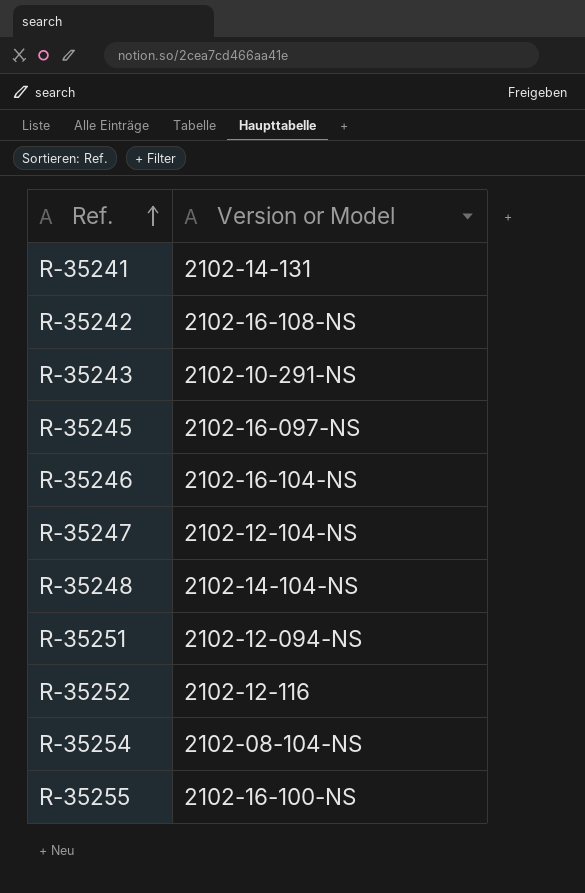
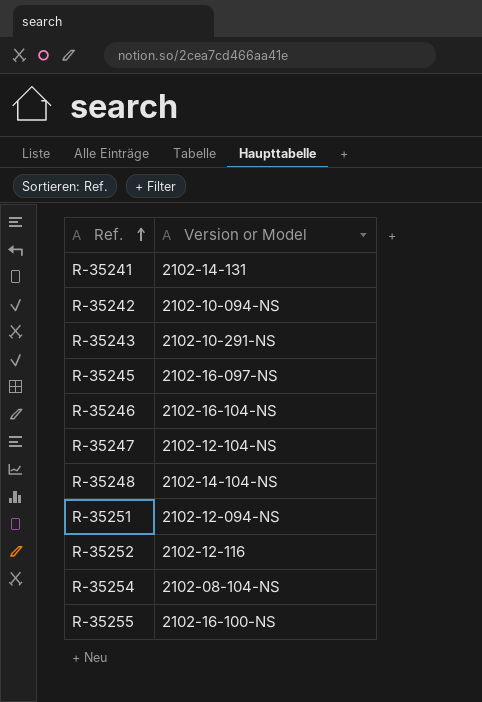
R-35242 | Version or Model: 2102-16-108-NS -> 2102-10-094-NS

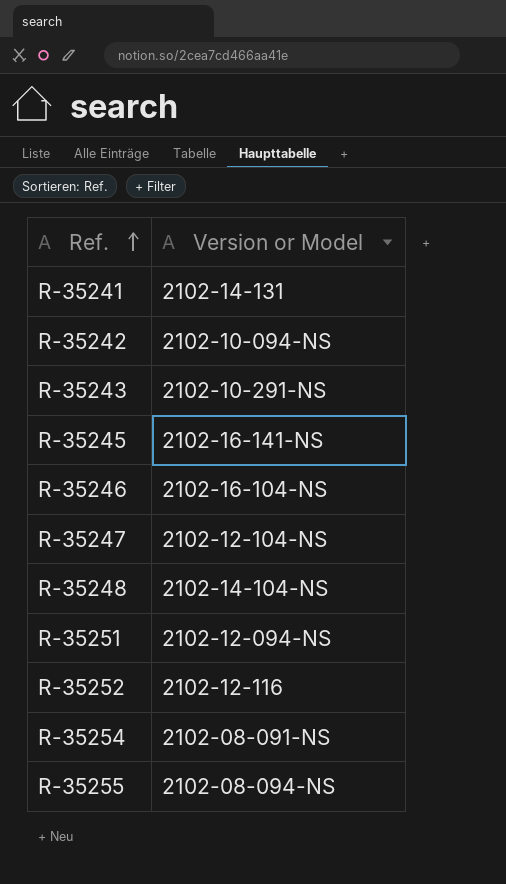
R-35245 | Version or Model: 2102-16-097-NS -> 2102-16-141-NS
R-35254 | Version or Model: 2102-08-104-NS -> 2102-08-091-NS
R-35255 | Version or Model: 2102-16-100-NS -> 2102-08-094-NS

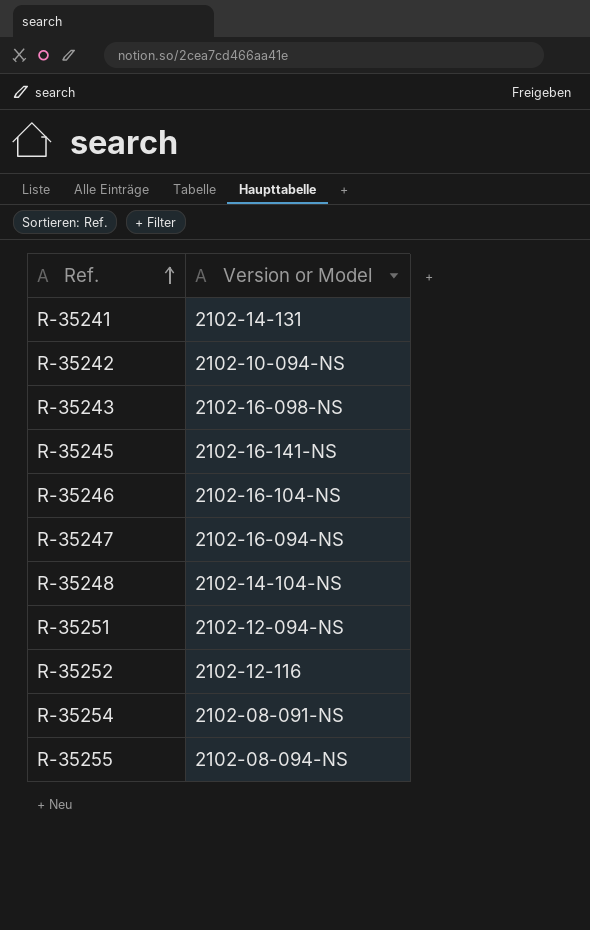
R-35243 | Version or Model: 2102-10-291-NS -> 2102-16-098-NS
R-35247 | Version or Model: 2102-12-104-NS -> 2102-16-094-NS

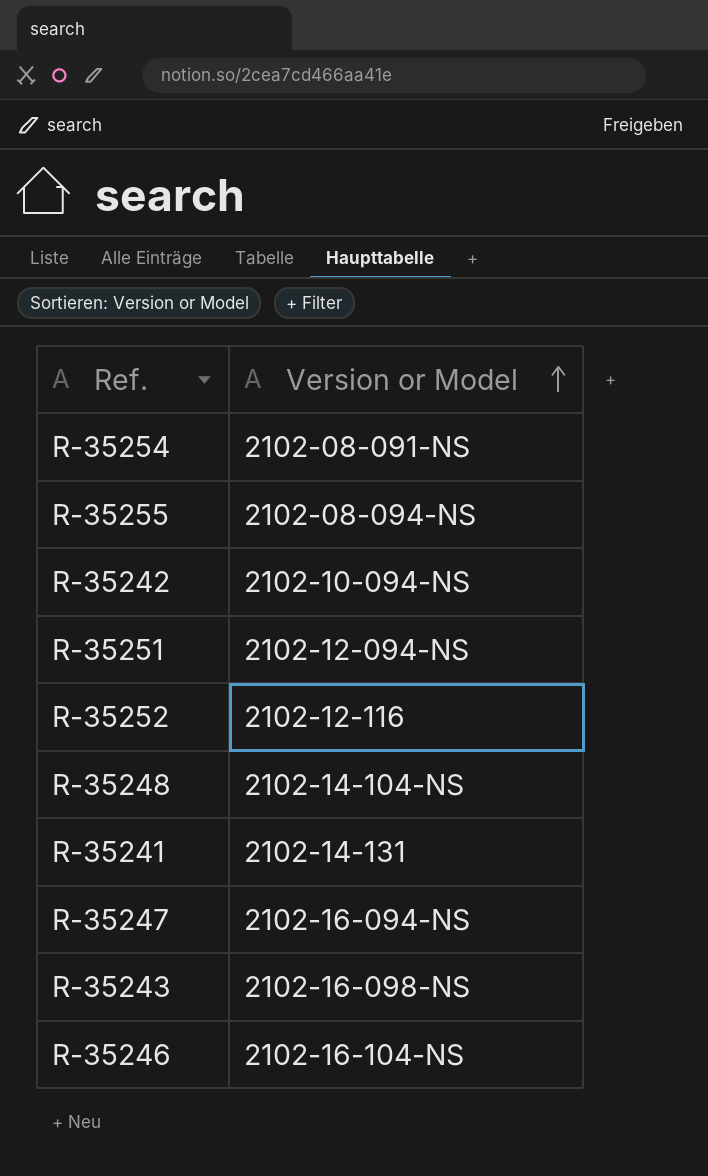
row order: Ref. ascending -> Version or Model ascending
row R-35245: 2102-16-141-NS -> none

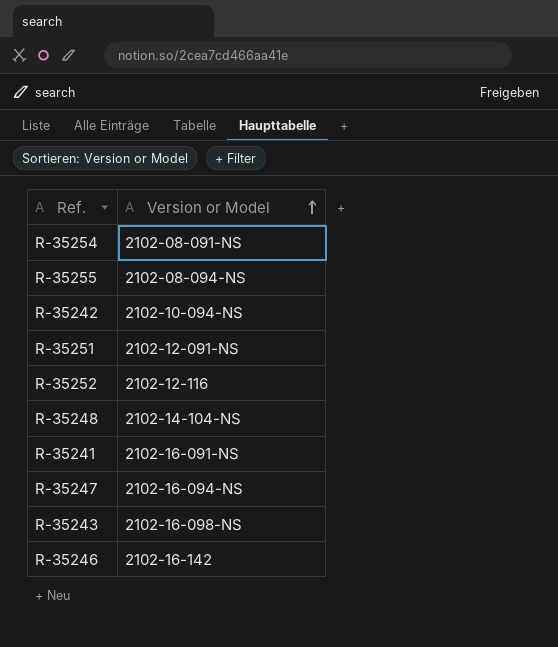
R-35251 | Version or Model: 2102-12-094-NS -> 2102-12-091-NS
R-35241 | Version or Model: 2102-14-131 -> 2102-16-091-NS
R-35246 | Version or Model: 2102-16-104-NS -> 2102-16-142

